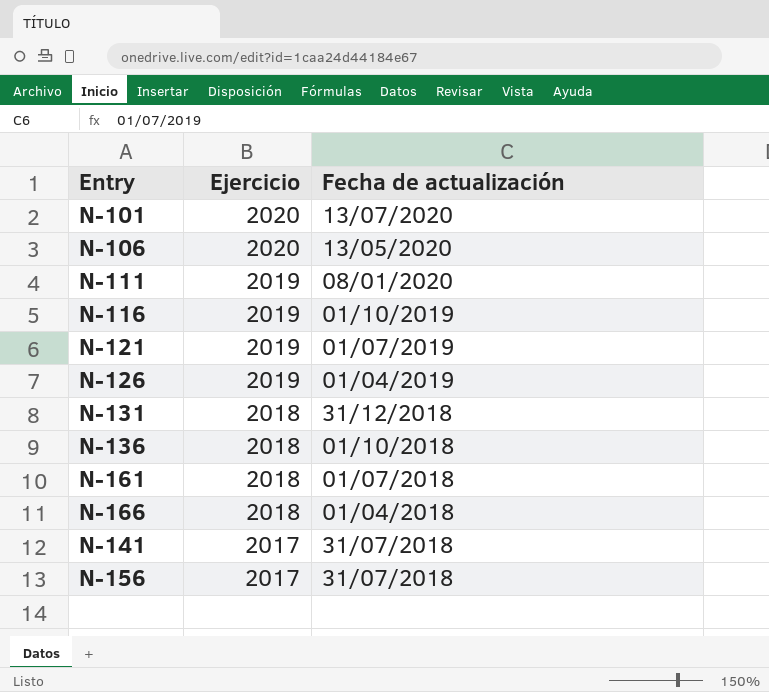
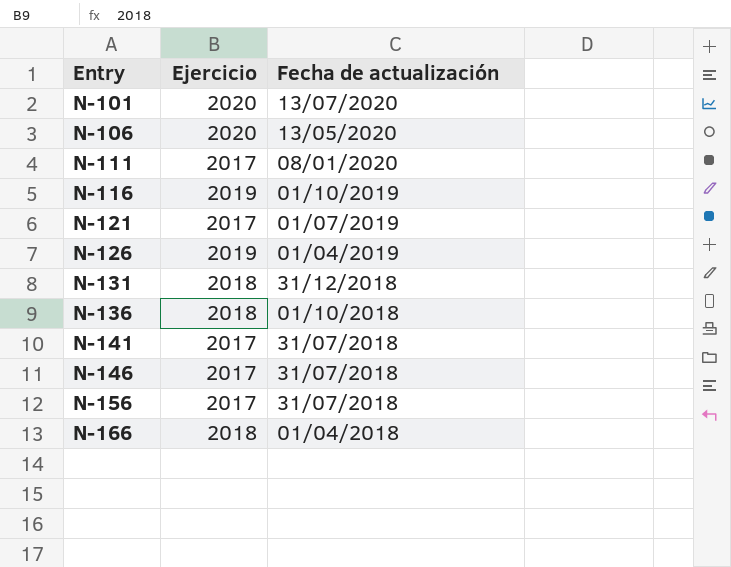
row order: Ejercicio descending -> Entry ascending
row N-161: 2018 | 01/07/2018 -> none
N-111 | Ejercicio: 2019 -> 2017
N-121 | Ejercicio: 2019 -> 2017
row N-146: none -> 2017 | 31/07/2018

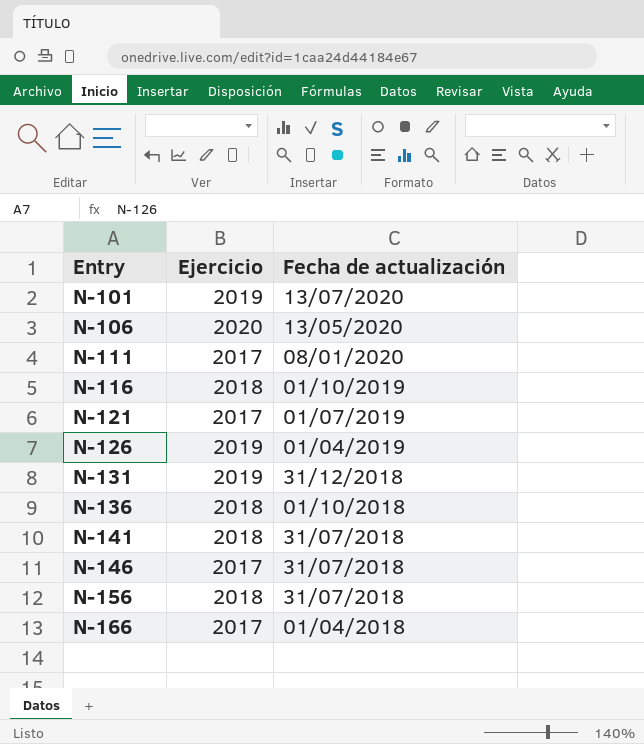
N-101 | Ejercicio: 2020 -> 2019
N-116 | Ejercicio: 2019 -> 2018
N-131 | Ejercicio: 2018 -> 2019
N-141 | Ejercicio: 2017 -> 2018
N-156 | Ejercicio: 2017 -> 2018
N-166 | Ejercicio: 2018 -> 2017

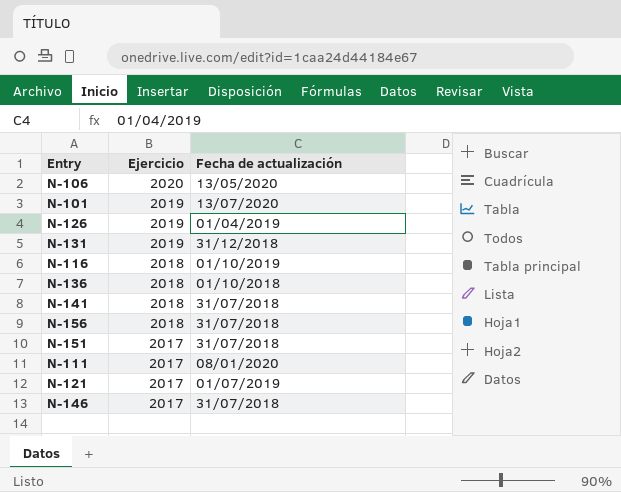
row order: Entry ascending -> Ejercicio descending
row N-166: 2017 | 01/04/2018 -> none
row N-151: none -> 2017 | 31/07/2018

